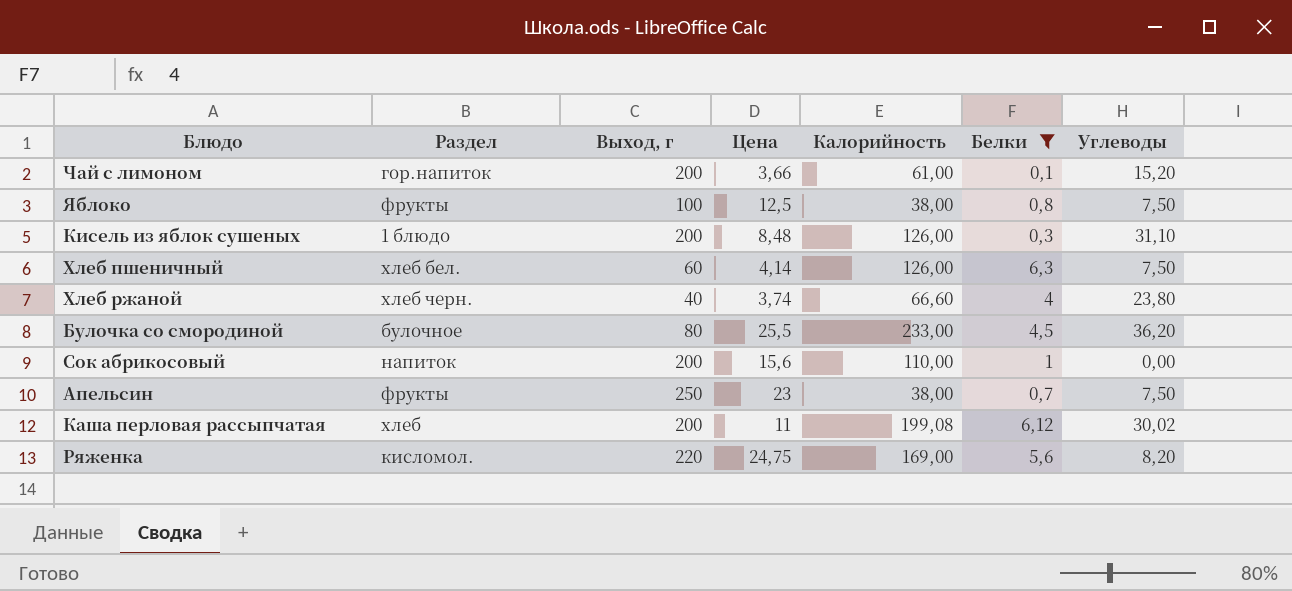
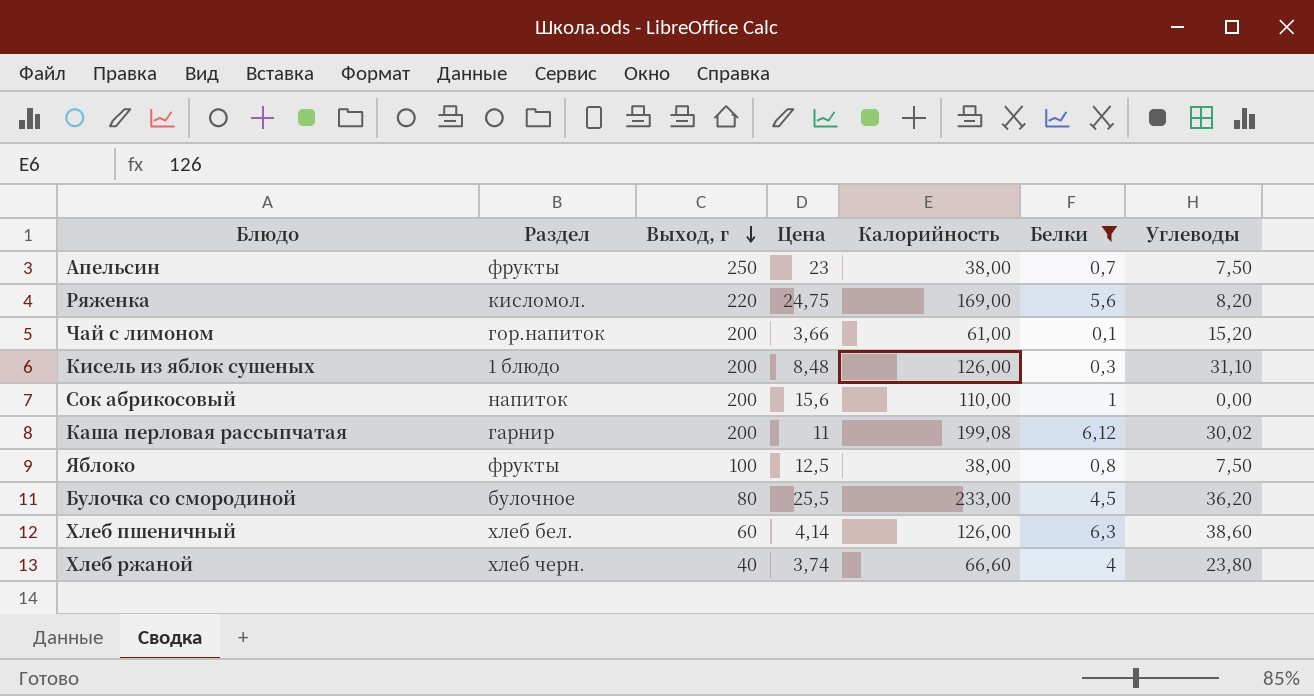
row order: none -> Выход, г descending
Каша перловая рассыпчатая | Раздел: хлеб -> гарнир
Хлеб пшеничный | Углеводы: 7,50 -> 38,60

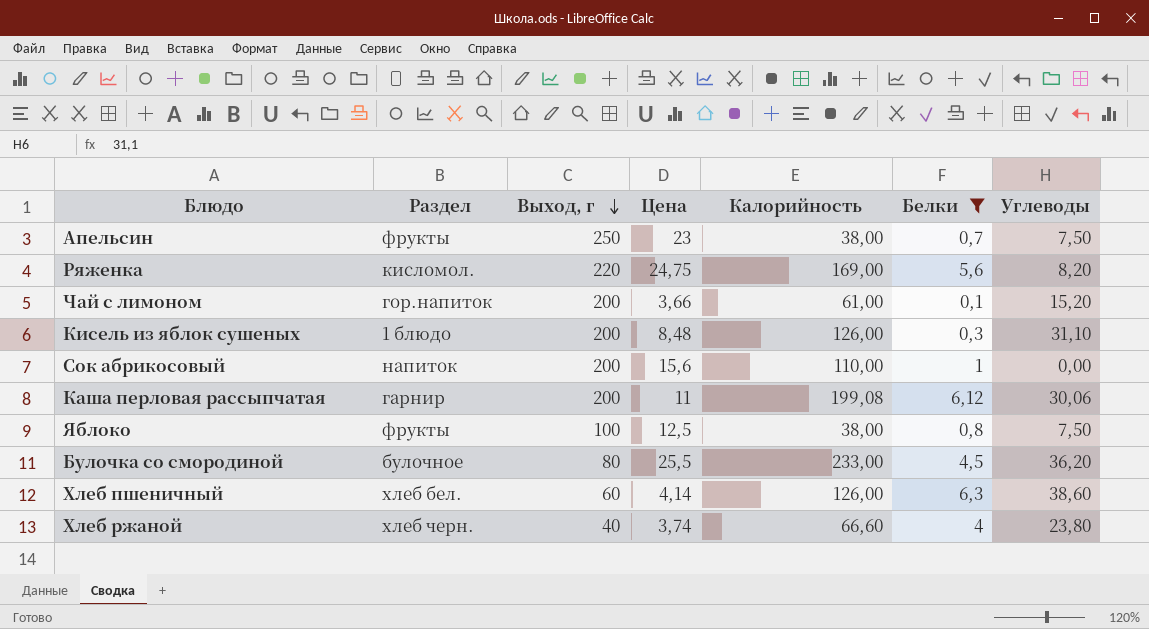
Каша перловая рассыпчатая | Углеводы: 30,02 -> 30,06

